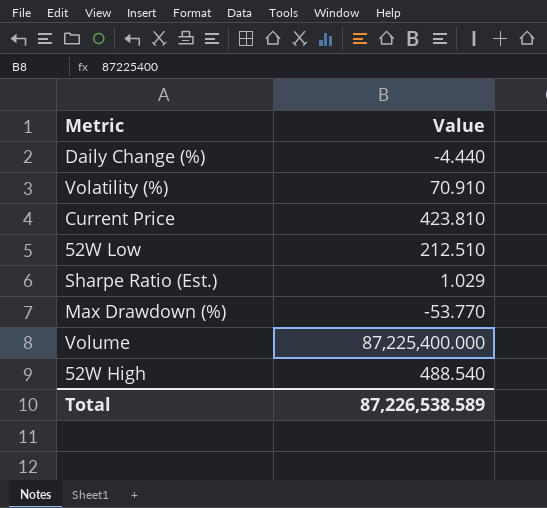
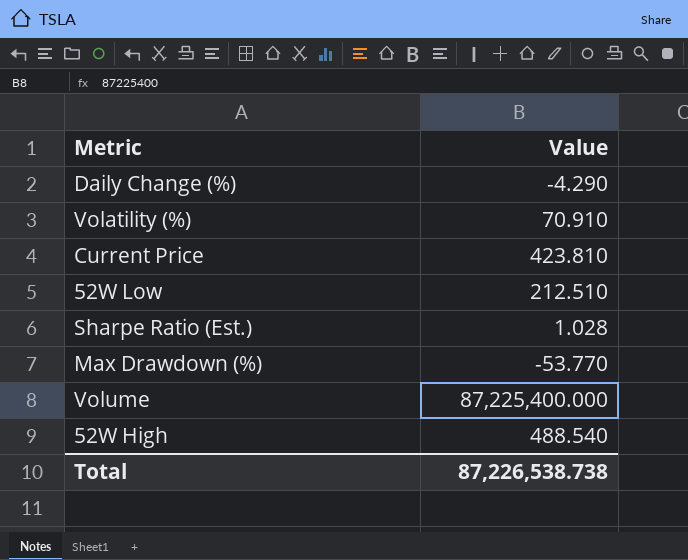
Daily Change (%) | Value: -4.440 -> -4.290
Sharpe Ratio (Est.) | Value: 1.029 -> 1.028
Total | Value: 87,226,538.589 -> 87,226,538.738

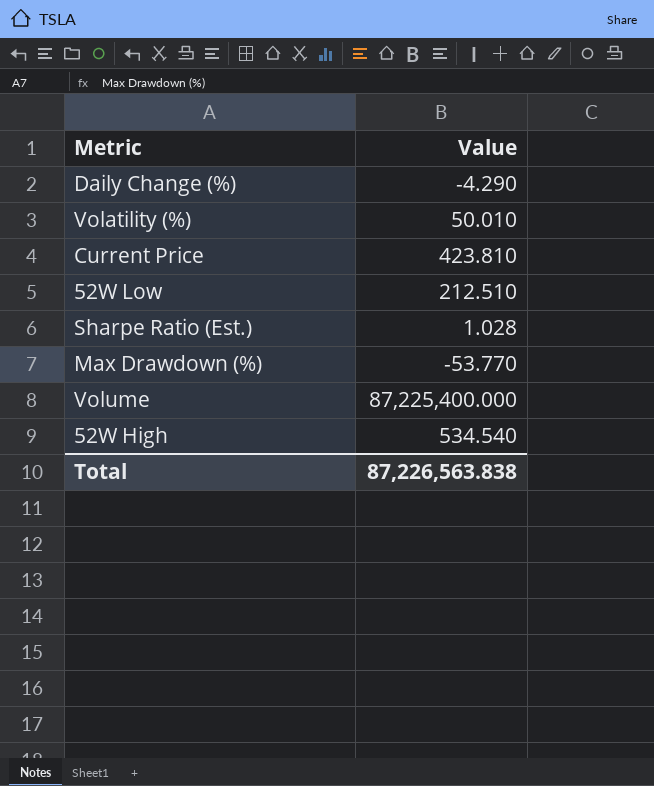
Volatility (%) | Value: 70.910 -> 50.010
52W High | Value: 488.540 -> 534.540
Total | Value: 87,226,538.738 -> 87,226,563.838

